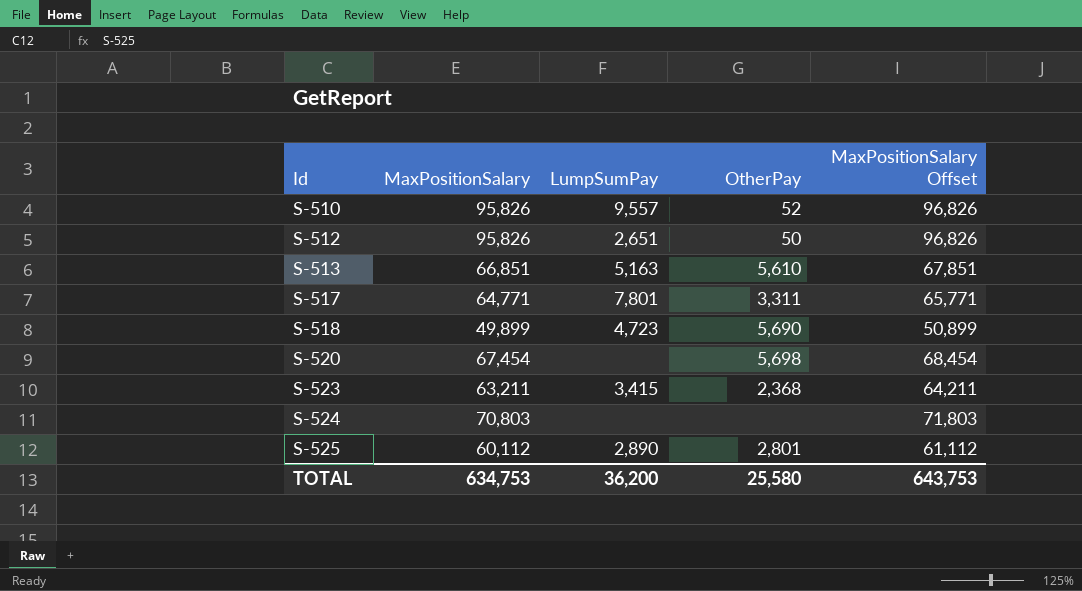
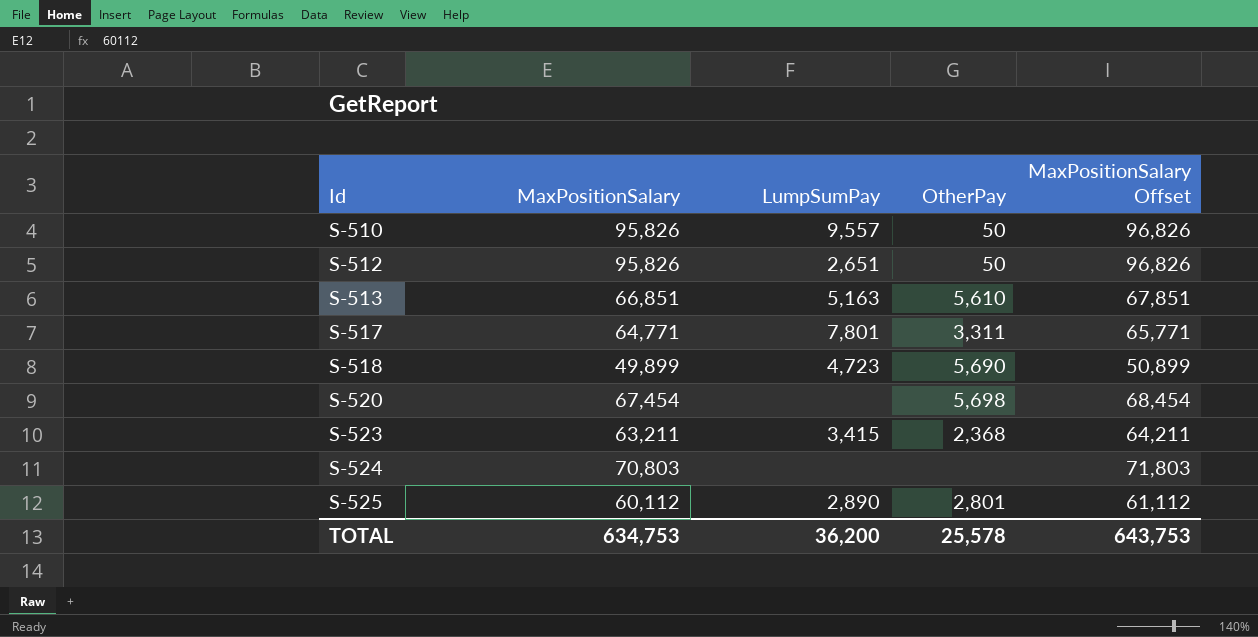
S-510 | OtherPay: 52 -> 50
TOTAL | OtherPay: 25,580 -> 25,578

